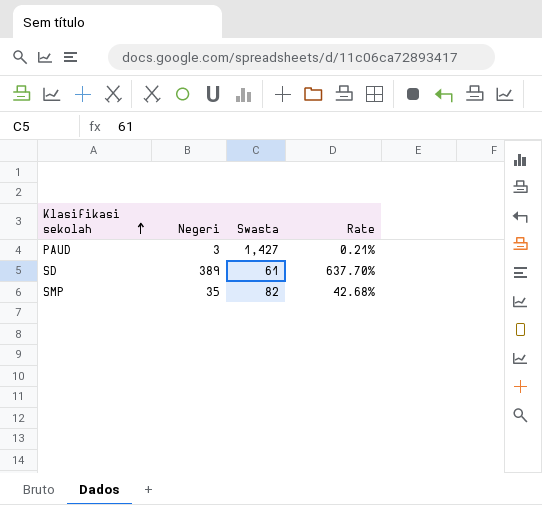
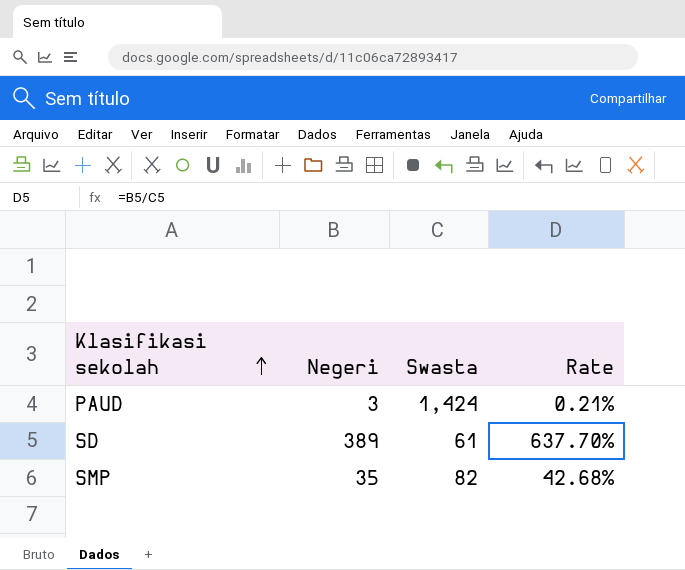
PAUD | Swasta: 1,427 -> 1,424

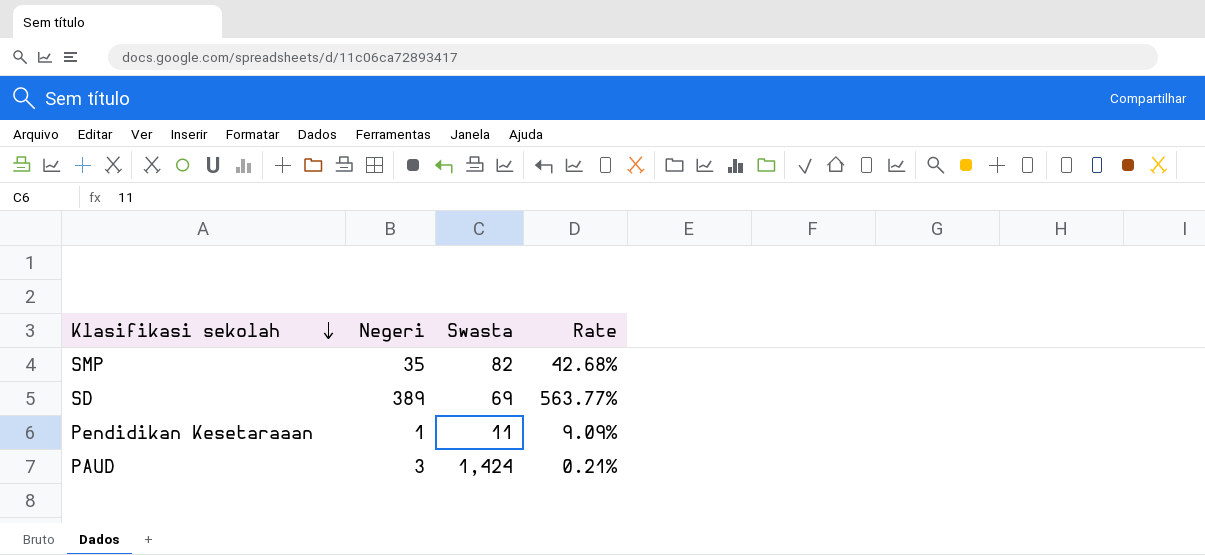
row order: Klasifikasi sekolah ascending -> Klasifikasi sekolah descending
SD | Swasta: 61 -> 69
SD | Rate: 637.70% -> 563.77%
row Pendidikan Kesetaraaan: none -> 1 | 11 | 9.09%

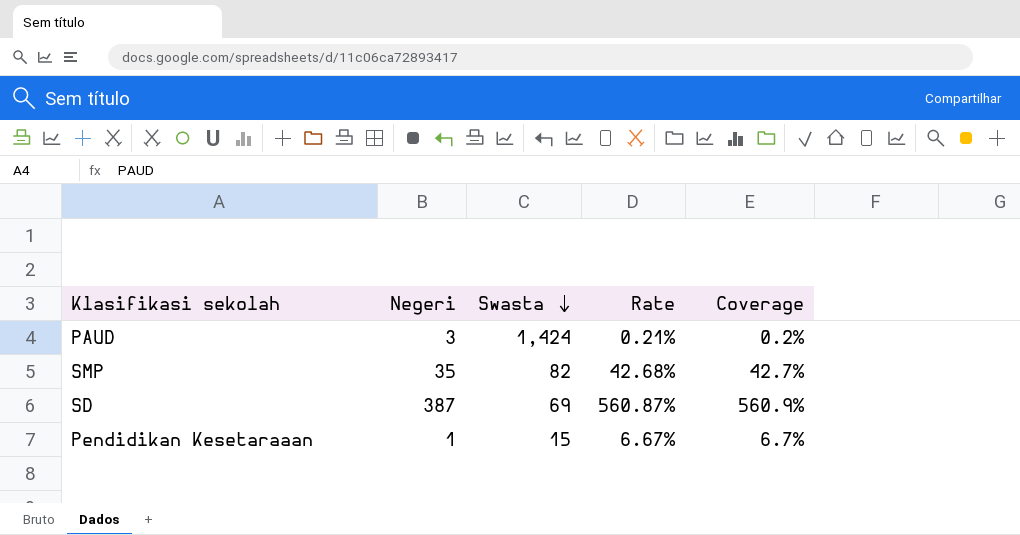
row order: Klasifikasi sekolah descending -> Swasta descending
column Coverage | formula: none -> [Negeri] / [Swasta]
SD | Negeri: 389 -> 387
SD | Rate: 563.77% -> 560.87%
Pendidikan Kesetaraaan | Swasta: 11 -> 15
Pendidikan Kesetaraaan | Rate: 9.09% -> 6.67%

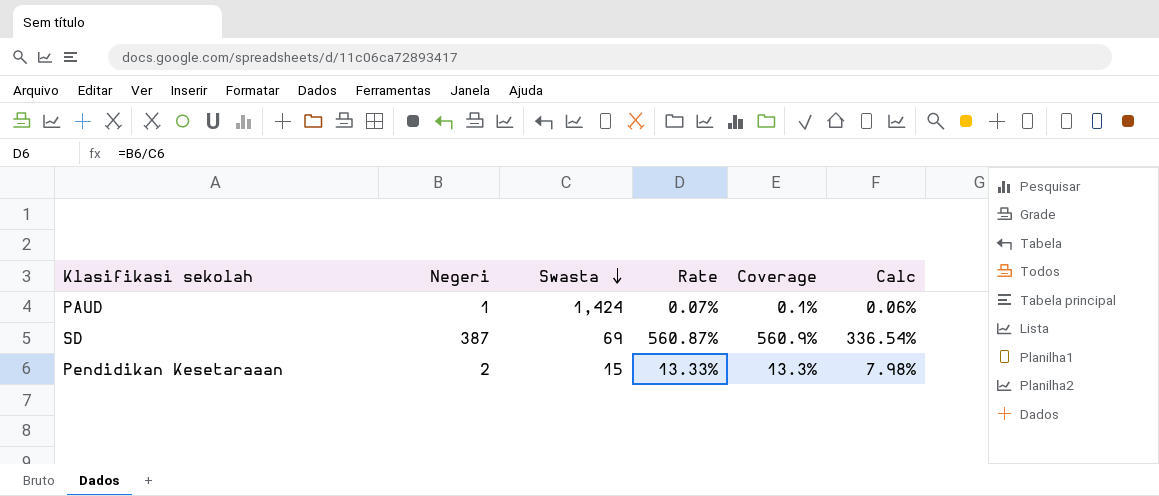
column Calc | formula: none -> [Coverage] * 0.6
row SMP: 35 | 82 | 42.68% | 42.7% -> none
PAUD | Negeri: 3 -> 1
PAUD | Rate: 0.21% -> 0.07%
PAUD | Coverage: 0.2% -> 0.1%
Pendidikan Kesetaraaan | Negeri: 1 -> 2
Pendidikan Kesetaraaan | Rate: 6.67% -> 13.33%
Pendidikan Kesetaraaan | Coverage: 6.7% -> 13.3%

